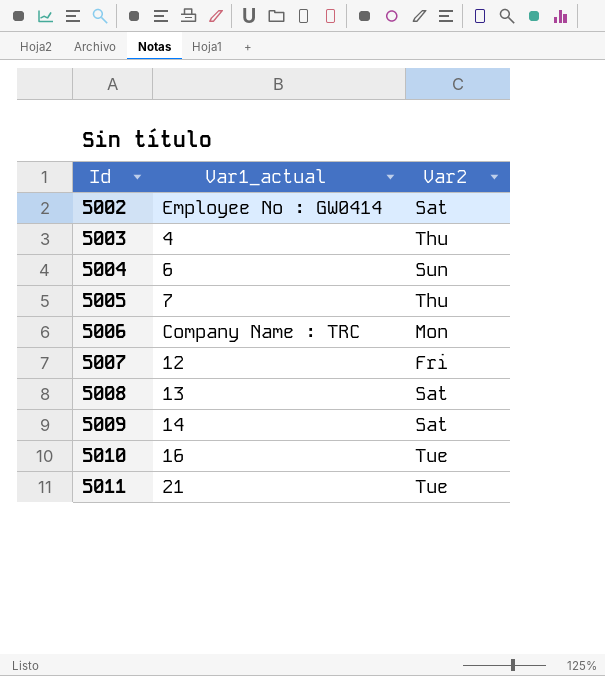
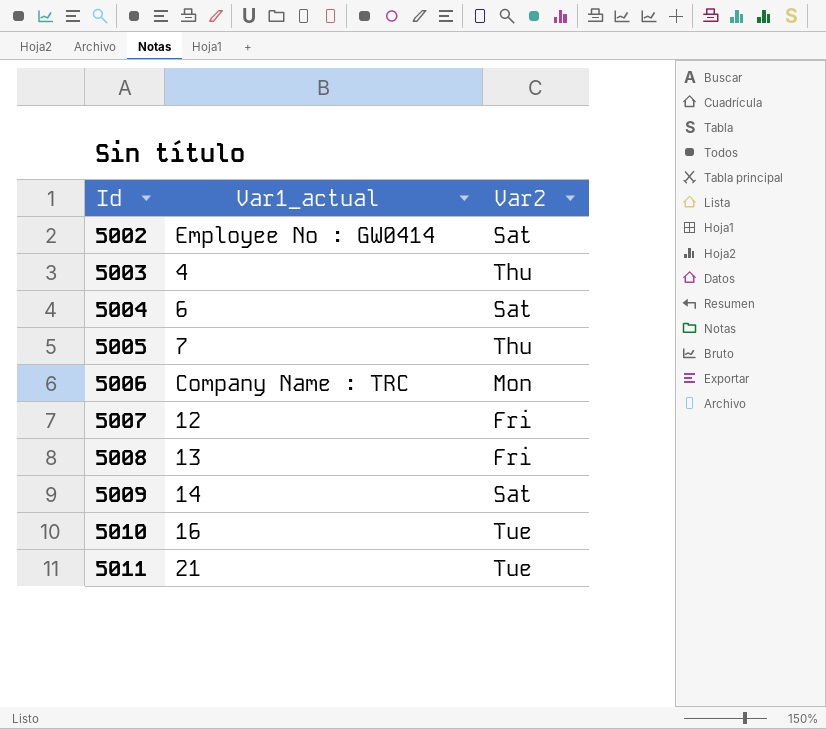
5004 | Var2: Sun -> Sat
5008 | Var2: Sat -> Fri

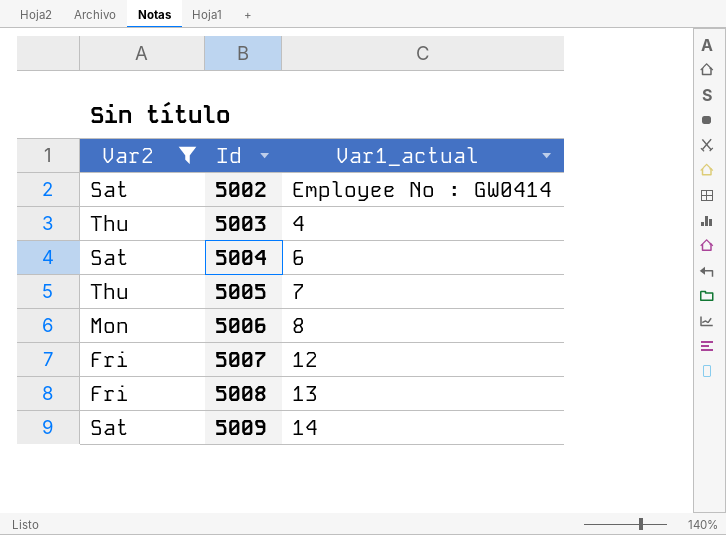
filter: none -> Var2 != Tue
column Var2 | position: 3 -> 1
5006 | Var1_actual: Company Name : TRC -> 8

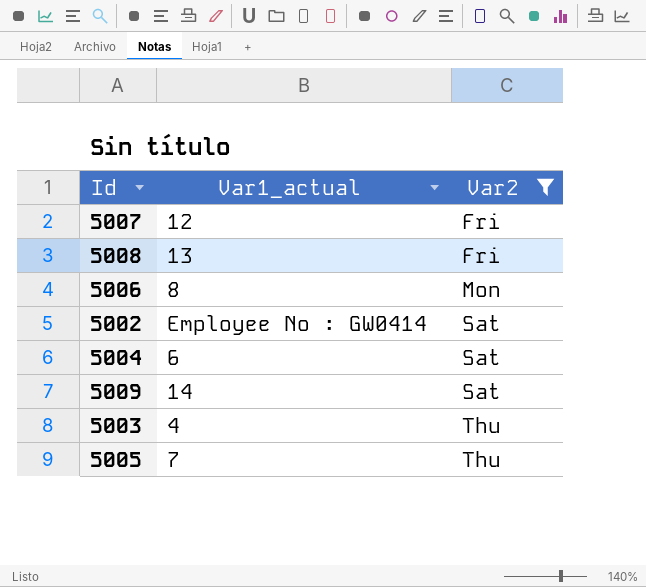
row order: Id ascending -> Var2 ascending
column Var2 | position: 1 -> 3

